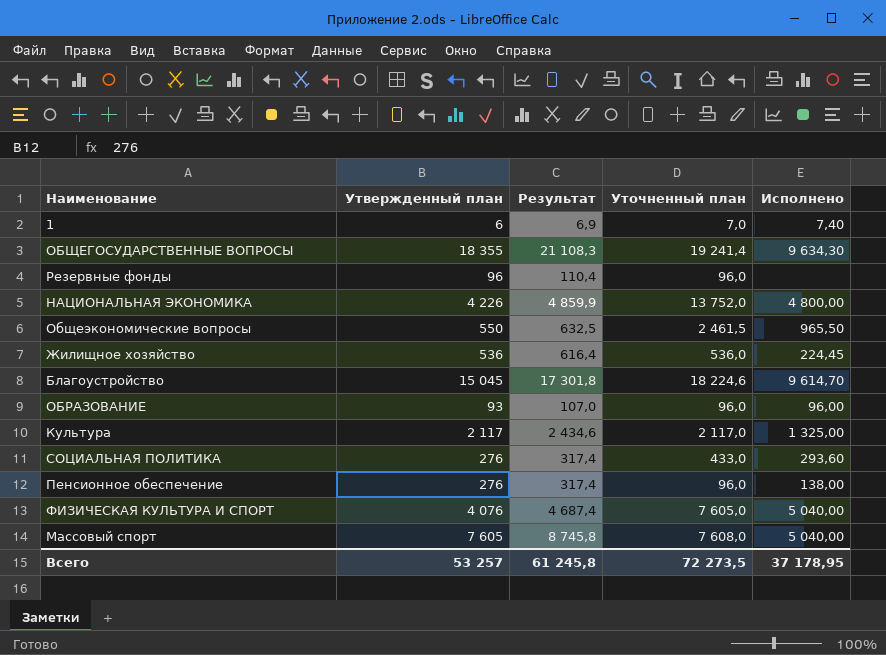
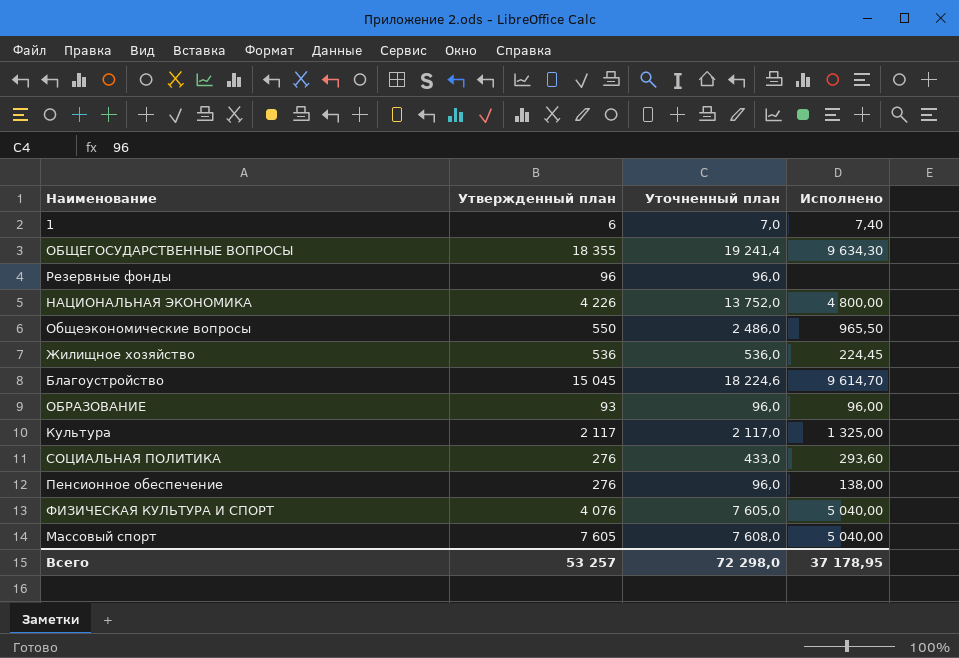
column Результат | formula: [Утвержденный план] * 1,15 -> none
Общеэкономические вопросы | Уточненный план: 2 461,5 -> 2 486,0
Всего | Уточненный план: 72 273,5 -> 72 298,0

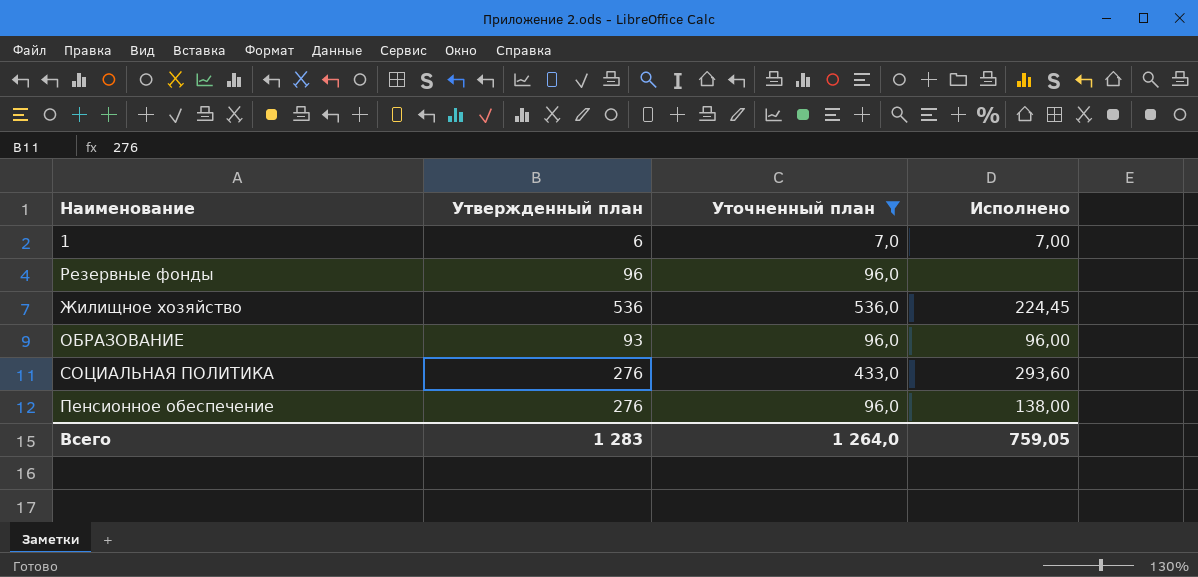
filter: none -> Уточненный план <= 536,0
1 | Исполнено: 7,40 -> 7,00
Всего | Утвержденный план: 53 257 -> 1 283
Всего | Уточненный план: 72 298,0 -> 1 264,0
Всего | Исполнено: 37 178,95 -> 759,05

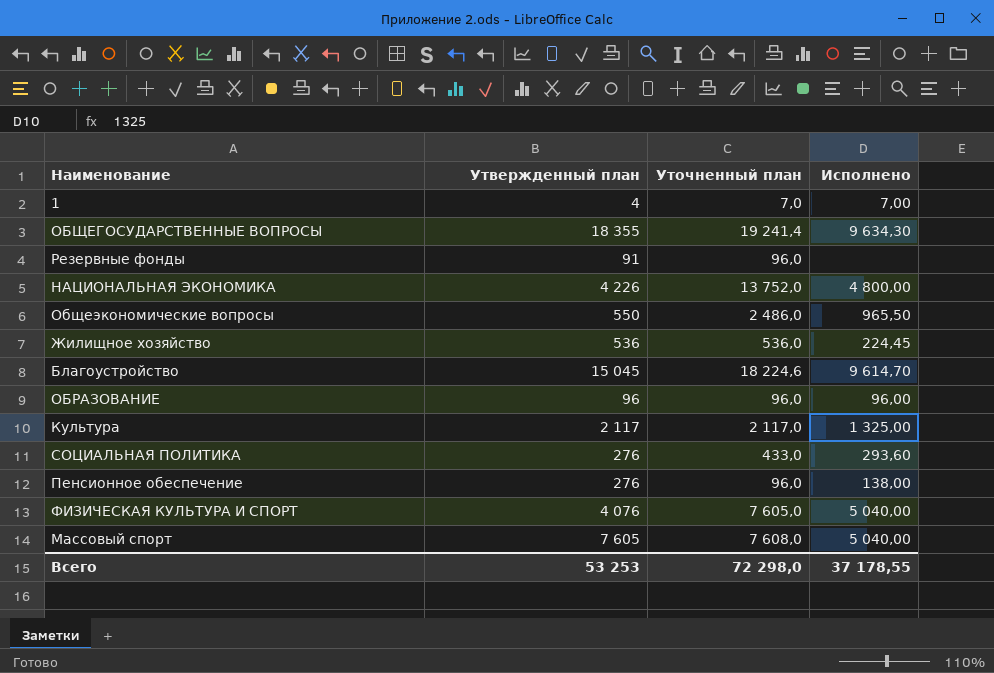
filter: Уточненный план <= 536,0 -> none
1 | Утвержденный план: 6 -> 4
Резервные фонды | Утвержденный план: 96 -> 91
ОБРАЗОВАНИЕ | Утвержденный план: 93 -> 96
Всего | Утвержденный план: 1 283 -> 53 253
Всего | Уточненный план: 1 264,0 -> 72 298,0
Всего | Исполнено: 759,05 -> 37 178,55

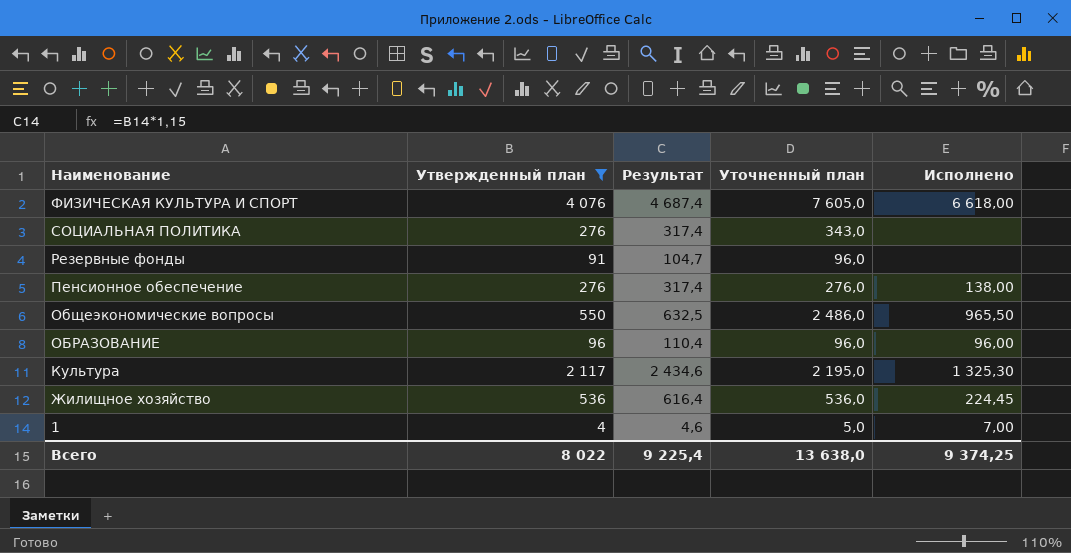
filter: none -> Утвержденный план <= 4 076
row order: none -> Наименование descending
column Результат | formula: none -> [Утвержденный план] * 1,15
ФИЗИЧЕСКАЯ КУЛЬТУРА И СПОРТ | Исполнено: 5 040,00 -> 6 618,00
СОЦИАЛЬНАЯ ПОЛИТИКА | Уточненный план: 433,0 -> 343,0
СОЦИАЛЬНАЯ ПОЛИТИКА | Исполнено: 293,60 -> none
Пенсионное обеспечение | Уточненный план: 96,0 -> 276,0
Культура | Уточненный план: 2 117,0 -> 2 195,0
Культура | Исполнено: 1 325,00 -> 1 325,30
1 | Уточненный план: 7,0 -> 5,0
Всего | Утвержденный план: 53 253 -> 8 022
Всего | Уточненный план: 72 298,0 -> 13 638,0
Всего | Исполнено: 37 178,55 -> 9 374,25

